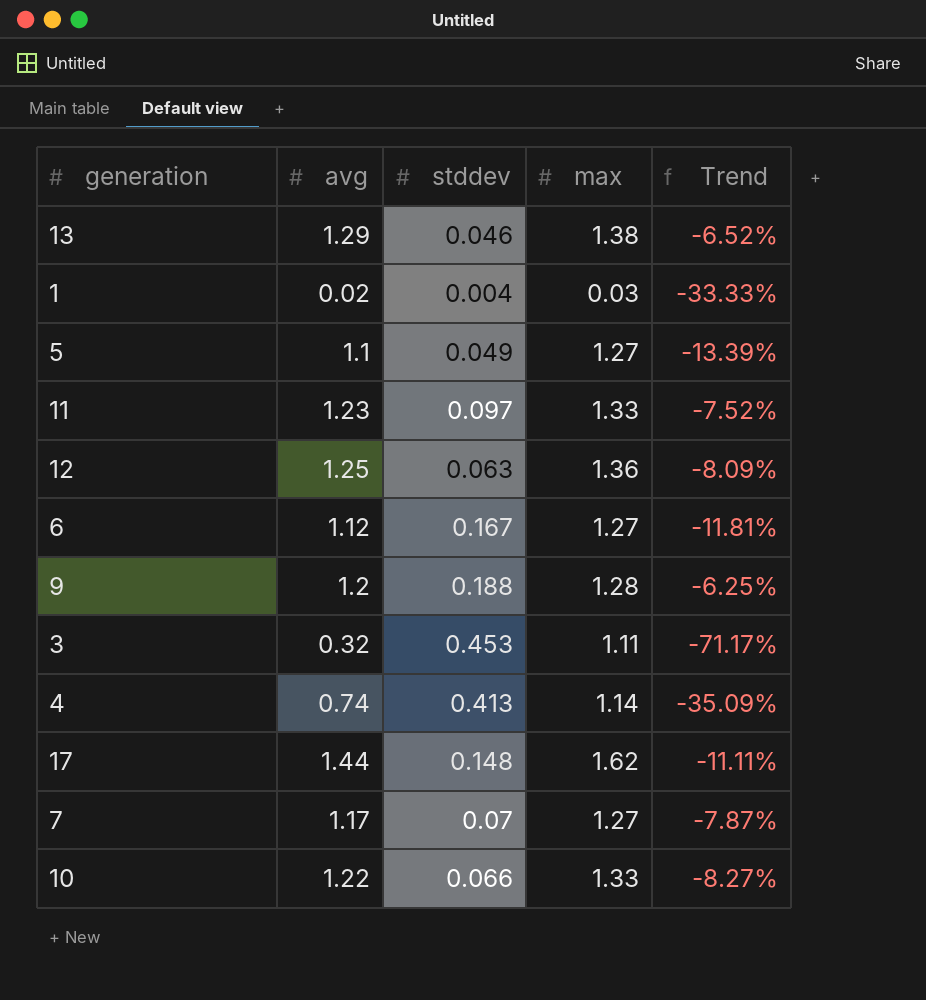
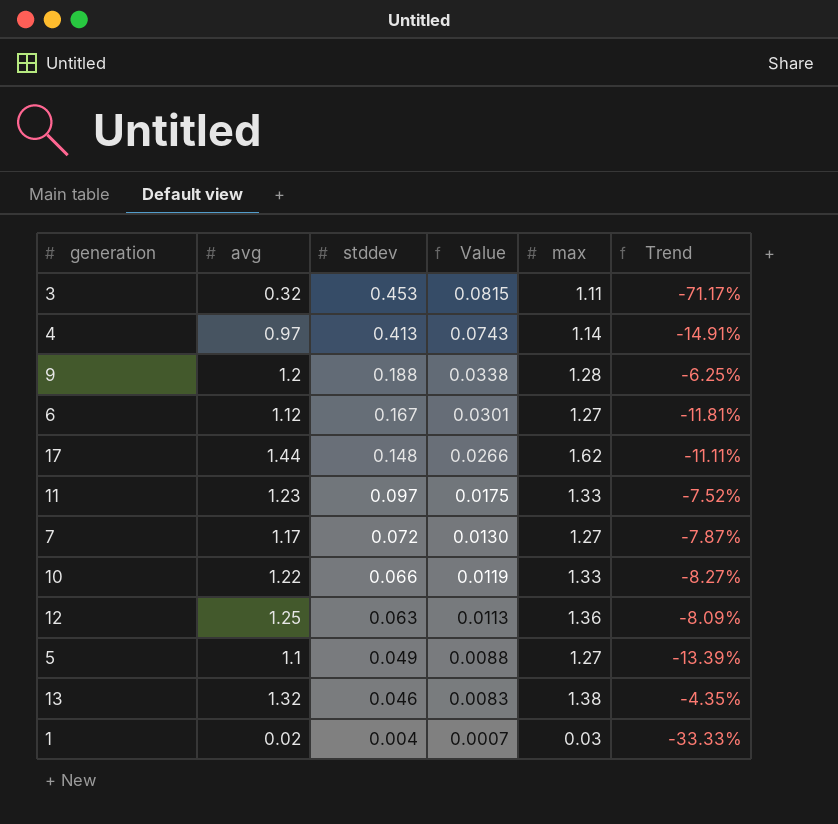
row order: none -> stddev descending
column Value | formula: none -> [stddev] * 0.18
4 | avg: 0.74 -> 0.97
4 | Trend: -35.09% -> -14.91%
7 | stddev: 0.07 -> 0.072
13 | avg: 1.29 -> 1.32
13 | Trend: -6.52% -> -4.35%

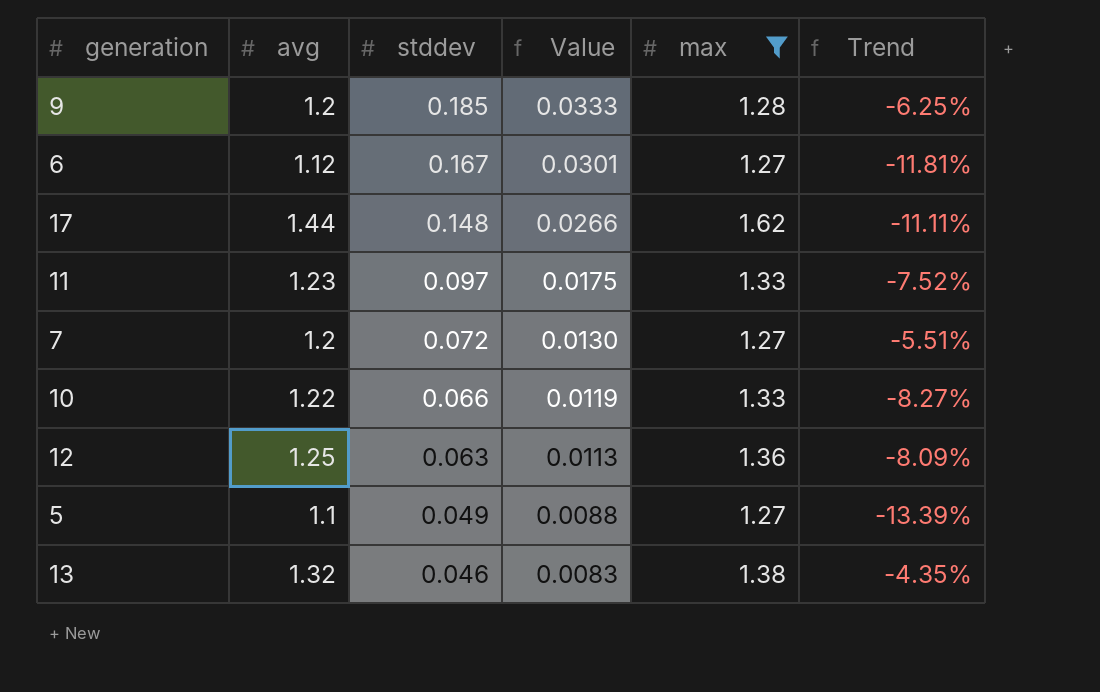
filter: none -> max >= 1.27
9 | stddev: 0.188 -> 0.185
9 | Value: 0.0338 -> 0.0333
7 | avg: 1.17 -> 1.2
7 | Trend: -7.87% -> -5.51%

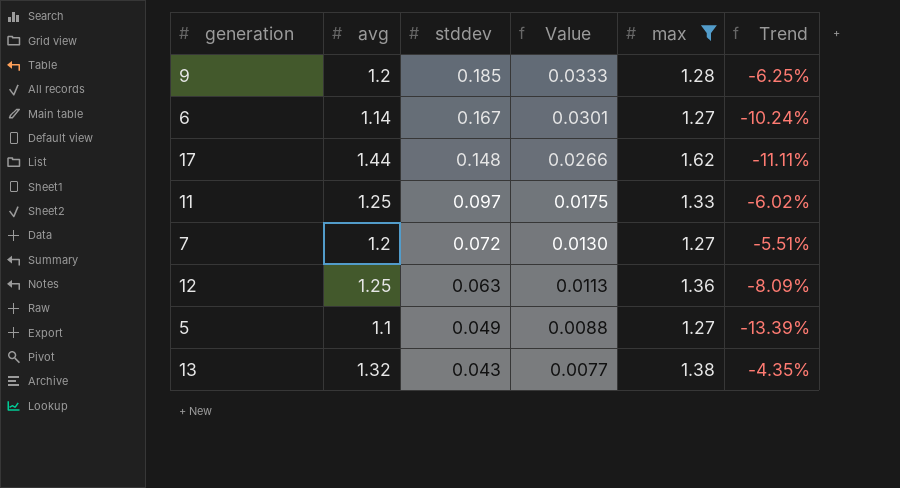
row 10: 1.22 | 0.066 | 0.0119 | 1.33 | -8.27% -> none
6 | avg: 1.12 -> 1.14
6 | Trend: -11.81% -> -10.24%
11 | avg: 1.23 -> 1.25
11 | Trend: -7.52% -> -6.02%
13 | stddev: 0.046 -> 0.043
13 | Value: 0.0083 -> 0.0077

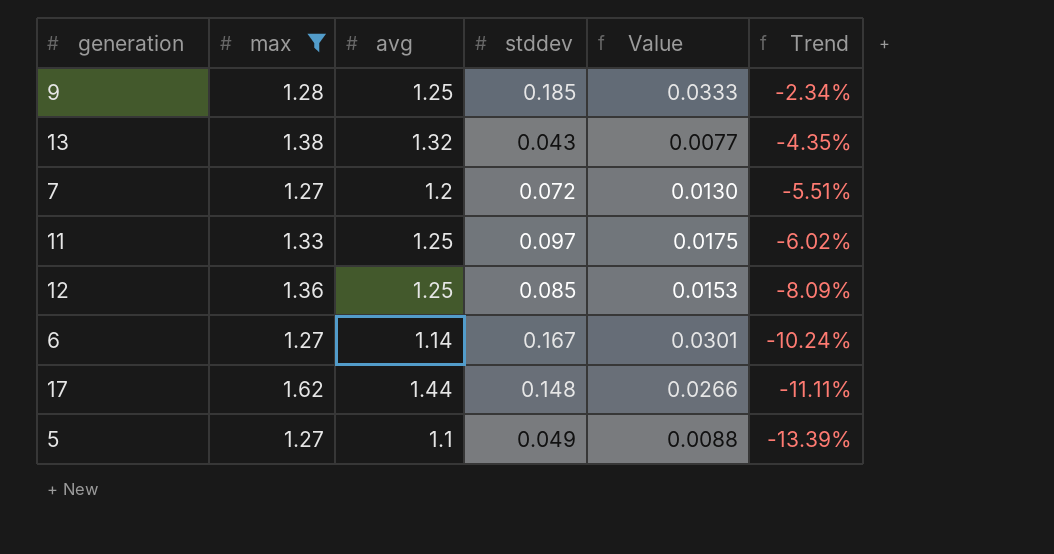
row order: stddev descending -> Trend descending
column max | position: 5 -> 2
9 | avg: 1.2 -> 1.25
9 | Trend: -6.25% -> -2.34%
12 | stddev: 0.063 -> 0.085
12 | Value: 0.0113 -> 0.0153

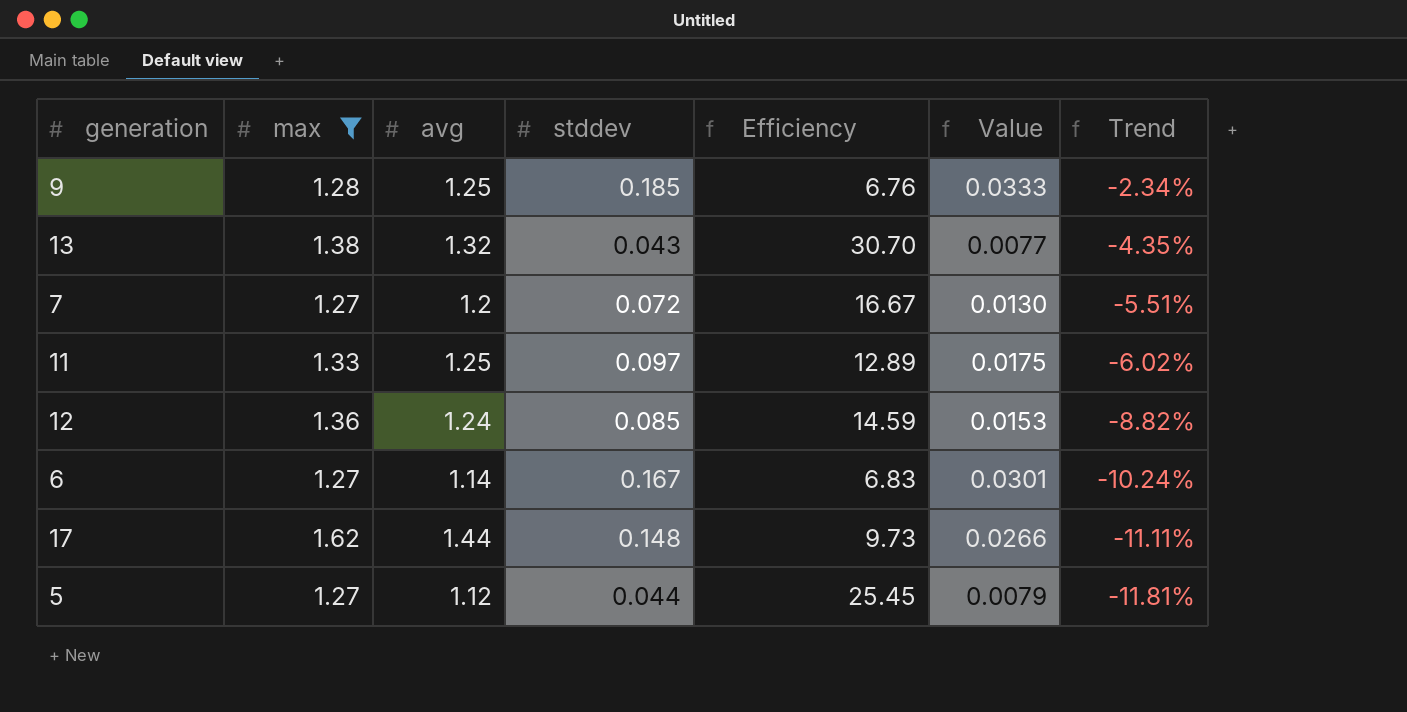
column Efficiency | formula: none -> [avg] / [stddev]
12 | avg: 1.25 -> 1.24
12 | Trend: -8.09% -> -8.82%
5 | avg: 1.1 -> 1.12
5 | stddev: 0.049 -> 0.044
5 | Value: 0.0088 -> 0.0079
5 | Trend: -13.39% -> -11.81%

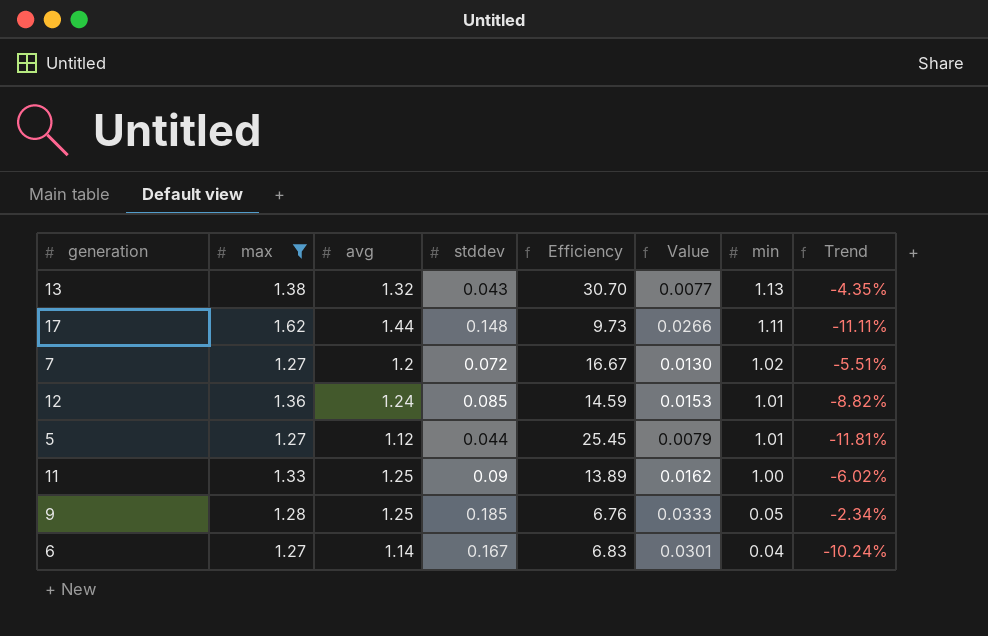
row order: Trend descending -> min descending
column min | position: none -> 7
11 | stddev: 0.097 -> 0.09
11 | Efficiency: 12.89 -> 13.89
11 | Value: 0.0175 -> 0.0162

